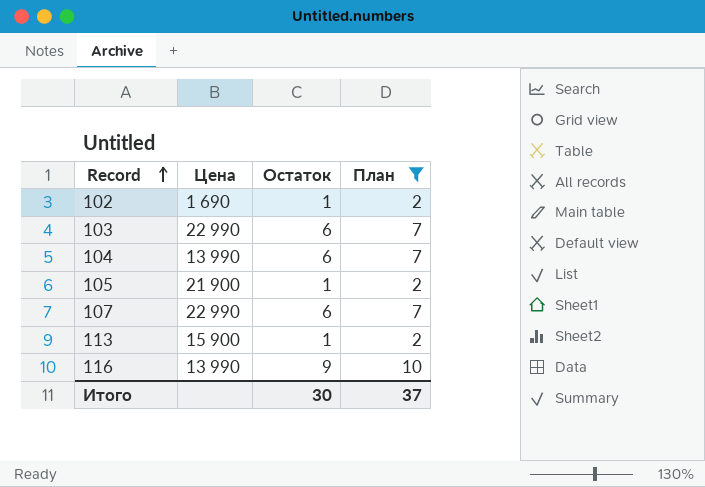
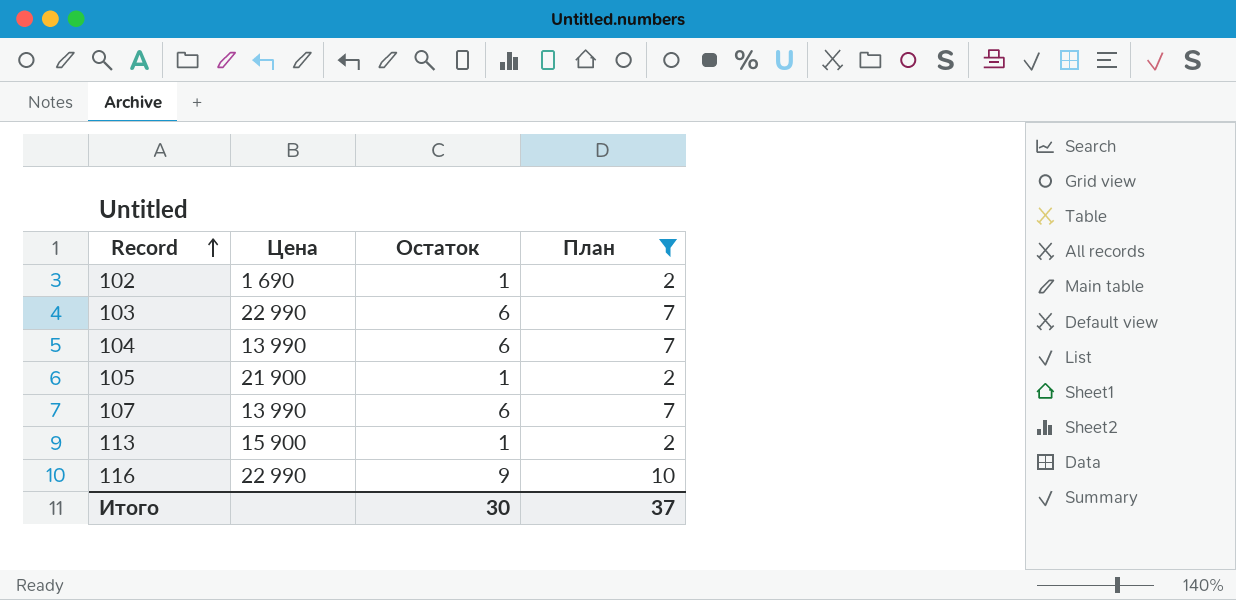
107 | Цена: 22 990 -> 13 990
116 | Цена: 13 990 -> 22 990

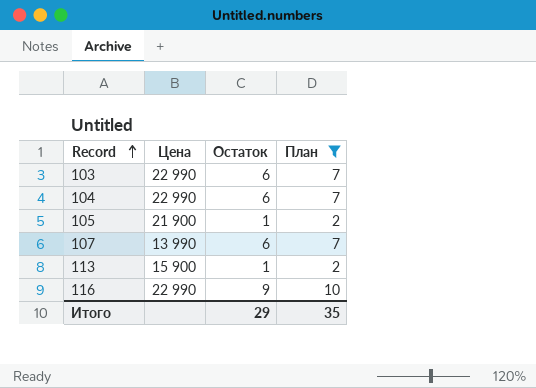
row 102: 1 690 | 1 | 2 -> none
104 | Цена: 13 990 -> 22 990
Итого | Остаток: 30 -> 29
Итого | План: 37 -> 35

